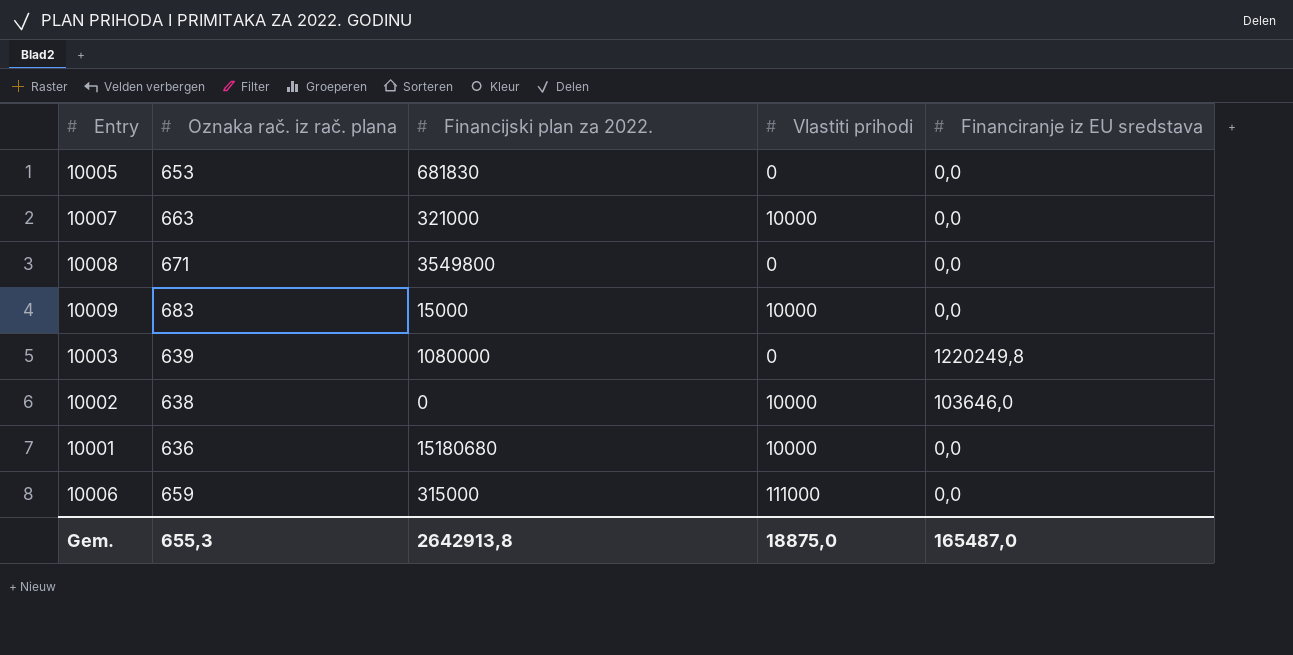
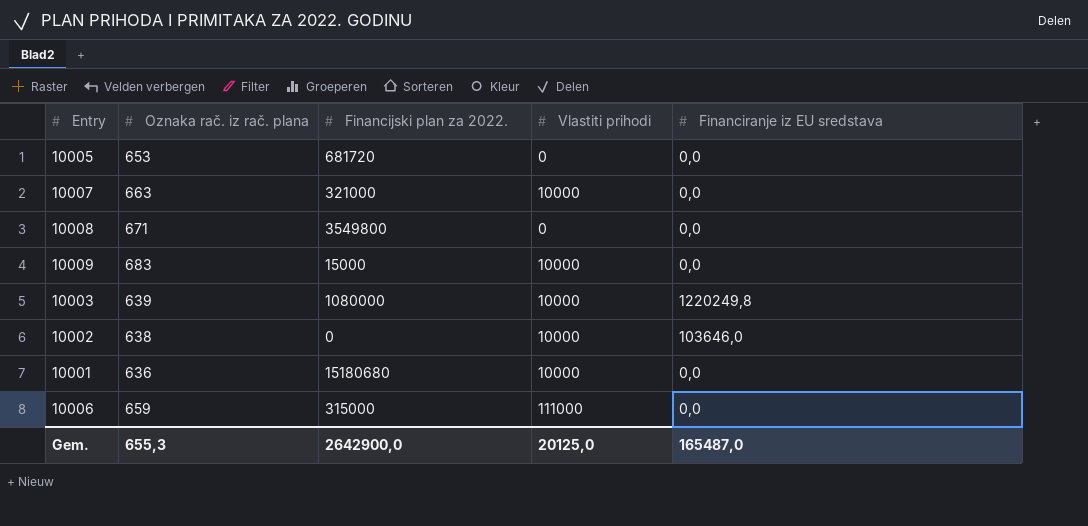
10005 | Financijski plan za 2022.: 681830 -> 681720
10003 | Vlastiti prihodi: 0 -> 10000
Gem. | Financijski plan za 2022.: 2642913,8 -> 2642900,0
Gem. | Vlastiti prihodi: 18875,0 -> 20125,0

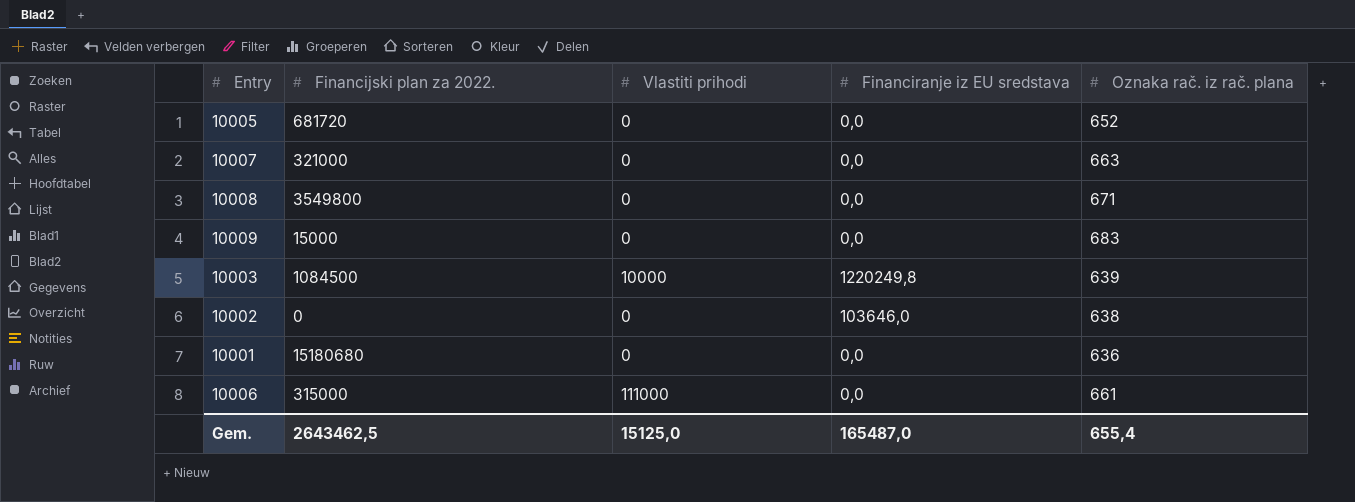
column Oznaka rač. iz rač. plana | position: 2 -> 5
10005 | Oznaka rač. iz rač. plana: 653 -> 652
10007 | Vlastiti prihodi: 10000 -> 0
10009 | Vlastiti prihodi: 10000 -> 0
10003 | Financijski plan za 2022.: 1080000 -> 1084500
10002 | Vlastiti prihodi: 10000 -> 0
10001 | Vlastiti prihodi: 10000 -> 0
10006 | Oznaka rač. iz rač. plana: 659 -> 661
Gem. | Financijski plan za 2022.: 2642900,0 -> 2643462,5
Gem. | Vlastiti prihodi: 20125,0 -> 15125,0
Gem. | Oznaka rač. iz rač. plana: 655,3 -> 655,4

